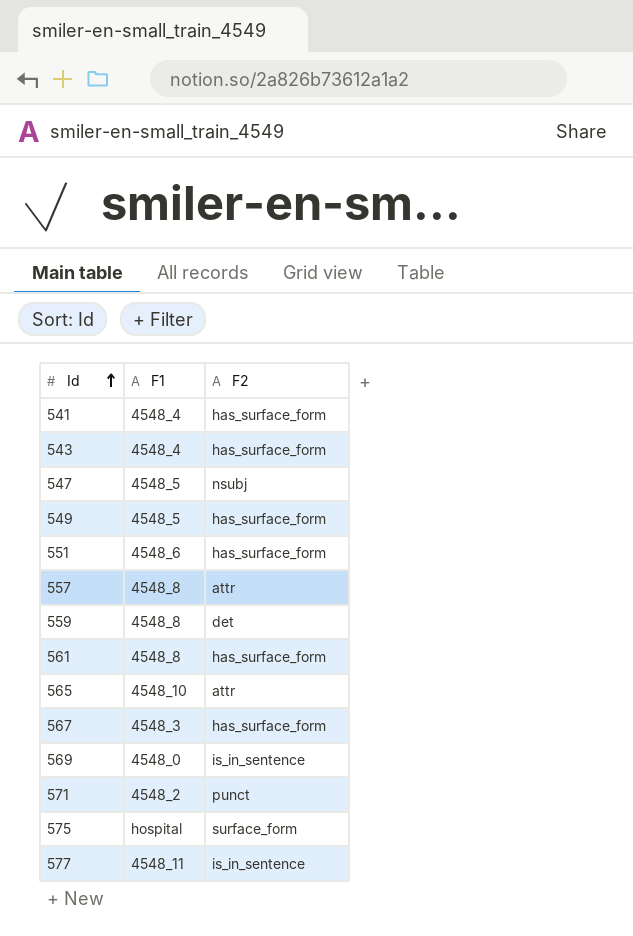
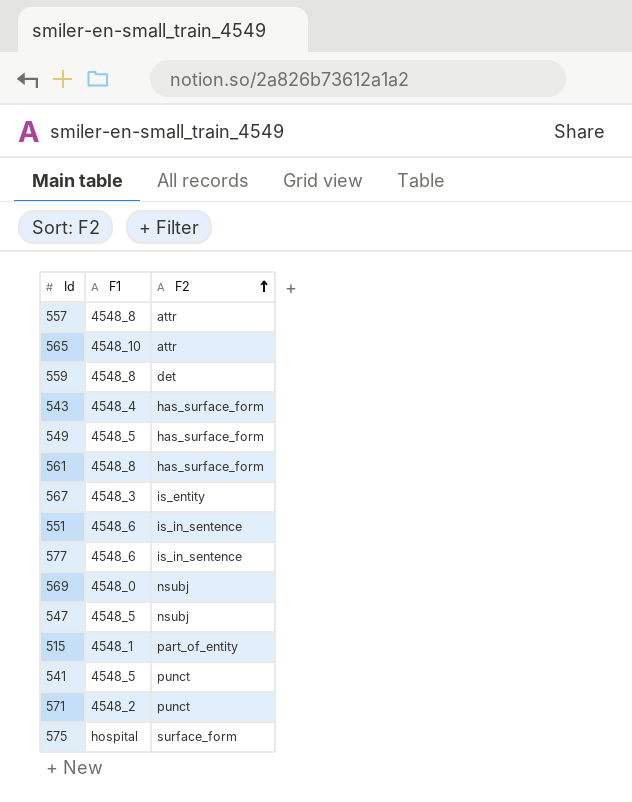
row order: Id ascending -> F2 ascending
567 | F2: has_surface_form -> is_entity
551 | F2: has_surface_form -> is_in_sentence
577 | F1: 4548_11 -> 4548_6
569 | F2: is_in_sentence -> nsubj
row 515: none -> 4548_1 | part_of_entity
541 | F1: 4548_4 -> 4548_5
541 | F2: has_surface_form -> punct

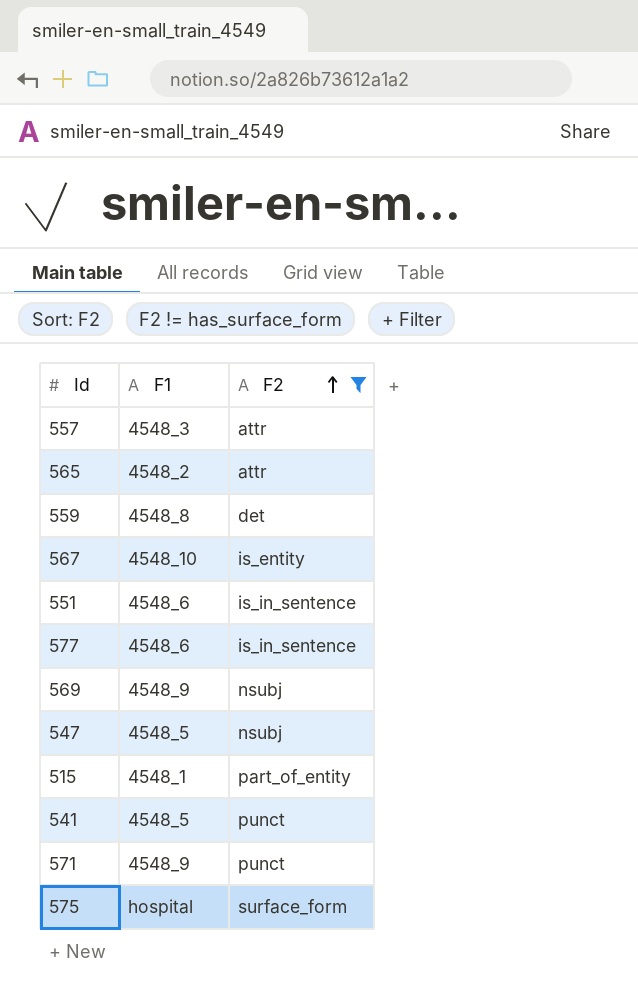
filter: none -> F2 != has_surface_form
557 | F1: 4548_8 -> 4548_3
565 | F1: 4548_10 -> 4548_2
567 | F1: 4548_3 -> 4548_10
569 | F1: 4548_0 -> 4548_9
571 | F1: 4548_2 -> 4548_9

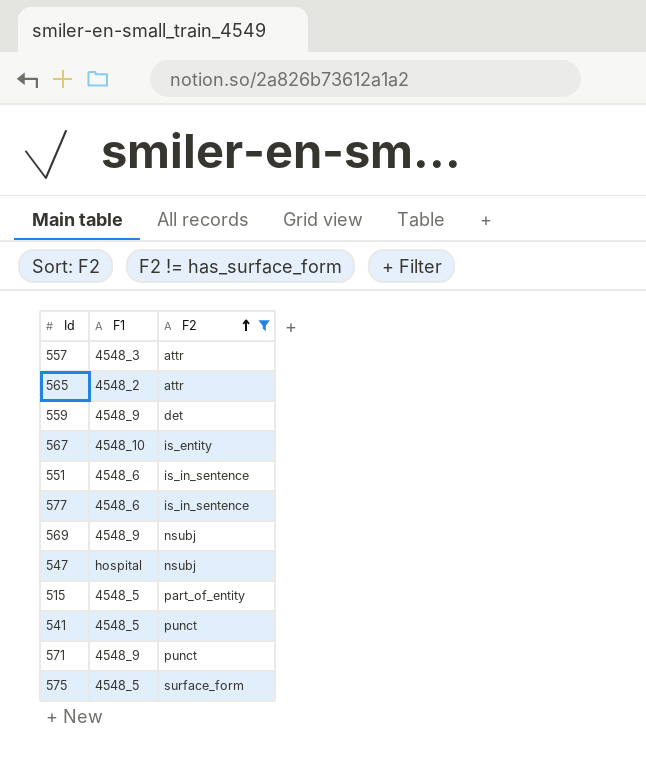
559 | F1: 4548_8 -> 4548_9
547 | F1: 4548_5 -> hospital
515 | F1: 4548_1 -> 4548_5
575 | F1: hospital -> 4548_5

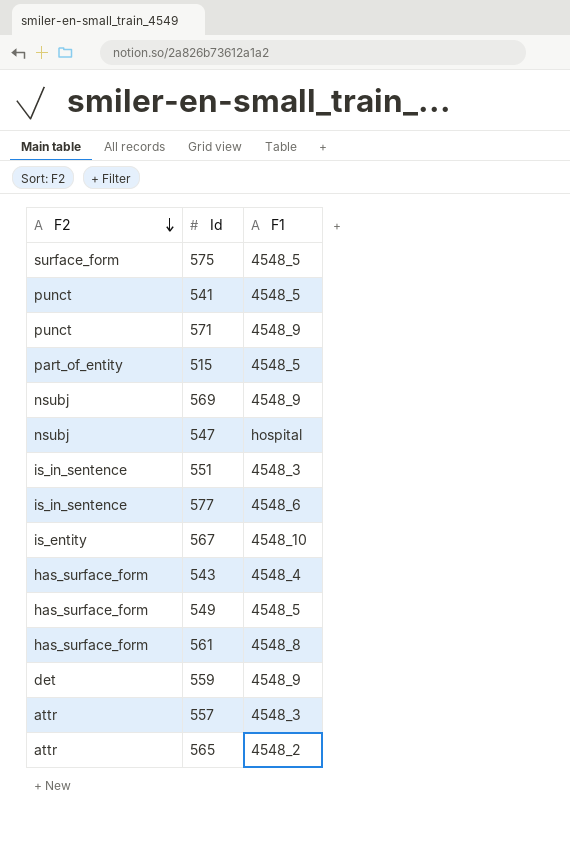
filter: F2 != has_surface_form -> none
row order: F2 ascending -> F2 descending
column F2 | position: 3 -> 1
551 | F1: 4548_6 -> 4548_3

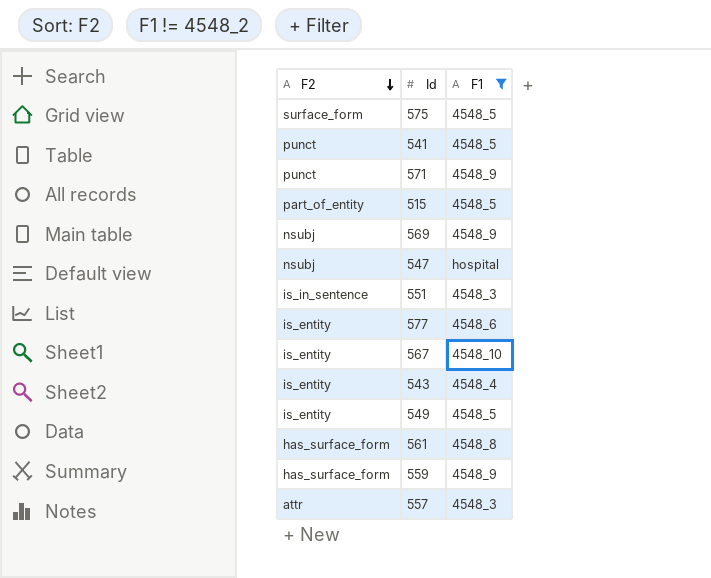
filter: none -> F1 != 4548_2
577 | F2: is_in_sentence -> is_entity
543 | F2: has_surface_form -> is_entity
549 | F2: has_surface_form -> is_entity
559 | F2: det -> has_surface_form

